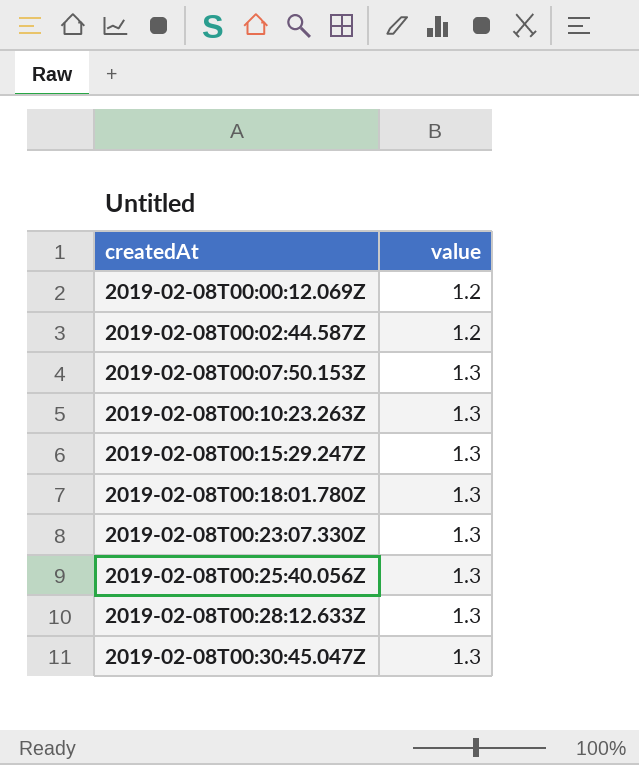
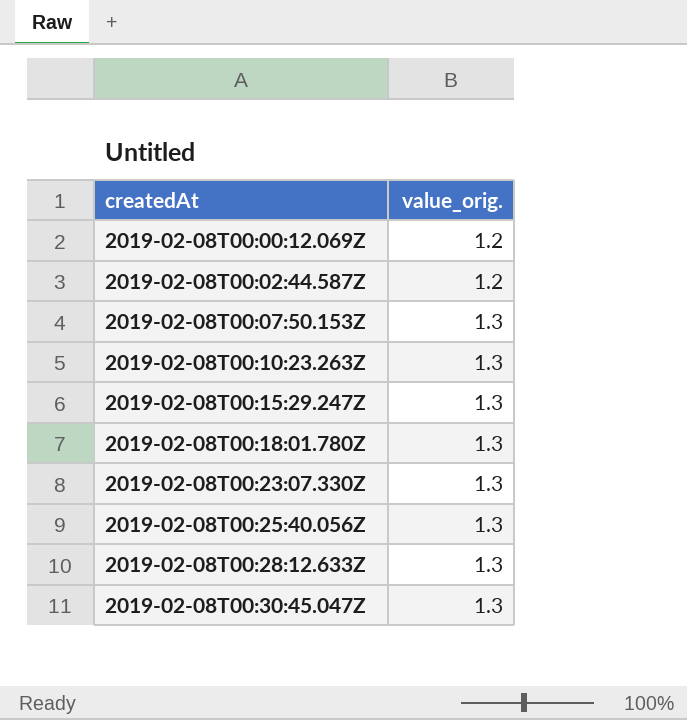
column name: value -> value_orig.

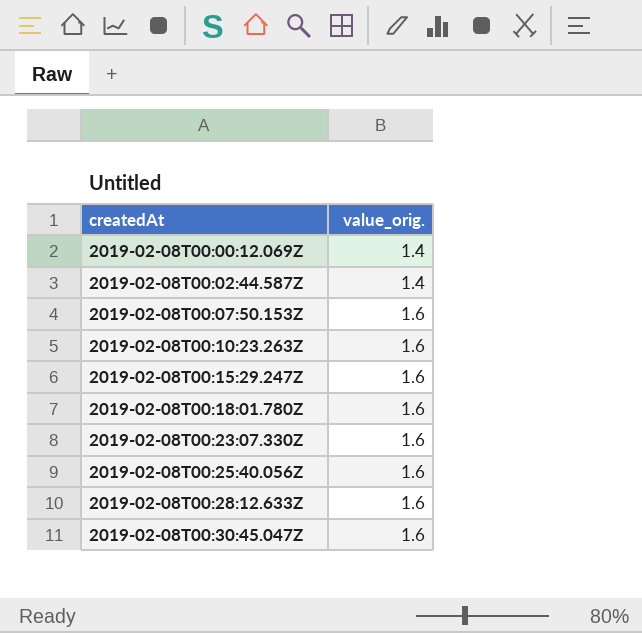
2019-02-08T00:00:12.069Z | value_orig.: 1.2 -> 1.4
2019-02-08T00:02:44.587Z | value_orig.: 1.2 -> 1.4
2019-02-08T00:07:50.153Z | value_orig.: 1.3 -> 1.6
2019-02-08T00:10:23.263Z | value_orig.: 1.3 -> 1.6
2019-02-08T00:15:29.247Z | value_orig.: 1.3 -> 1.6
2019-02-08T00:18:01.780Z | value_orig.: 1.3 -> 1.6
2019-02-08T00:23:07.330Z | value_orig.: 1.3 -> 1.6
2019-02-08T00:25:40.056Z | value_orig.: 1.3 -> 1.6
2019-02-08T00:28:12.633Z | value_orig.: 1.3 -> 1.6
2019-02-08T00:30:45.047Z | value_orig.: 1.3 -> 1.6

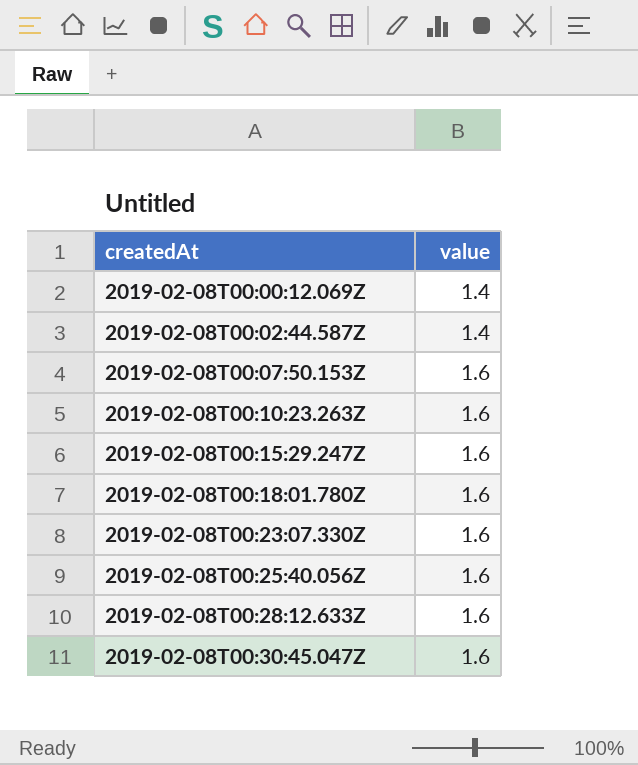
column name: value_orig. -> value

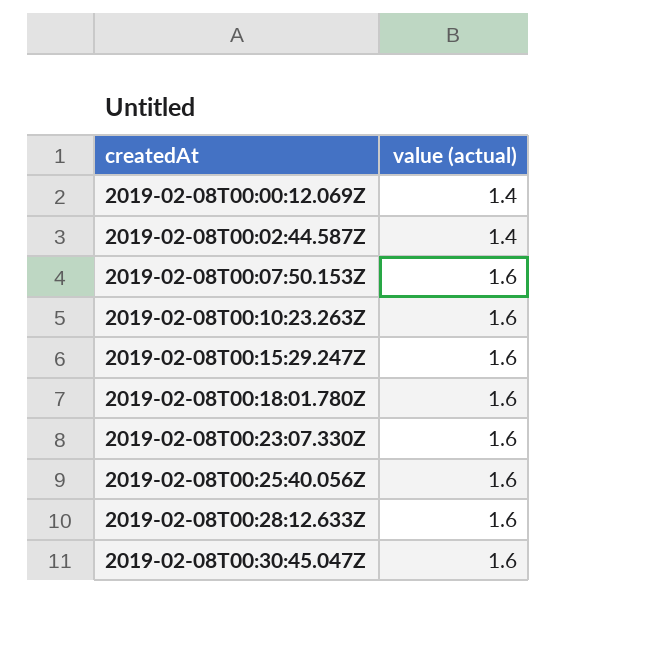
column name: value -> value (actual)

